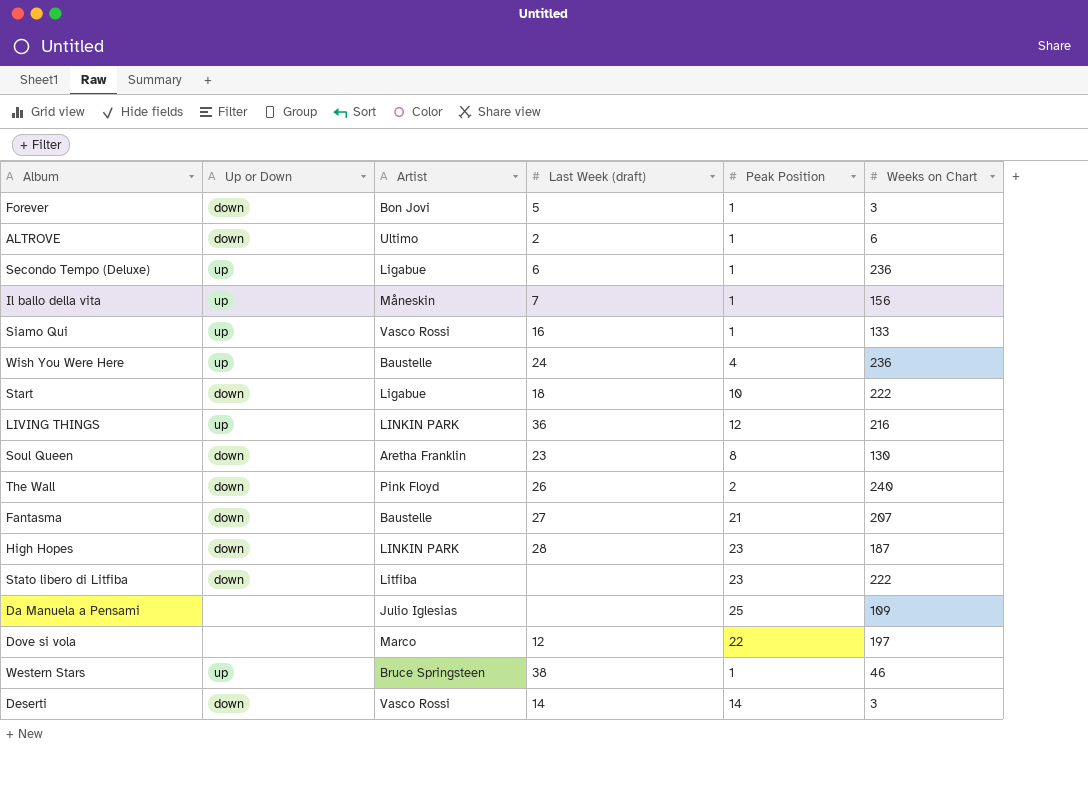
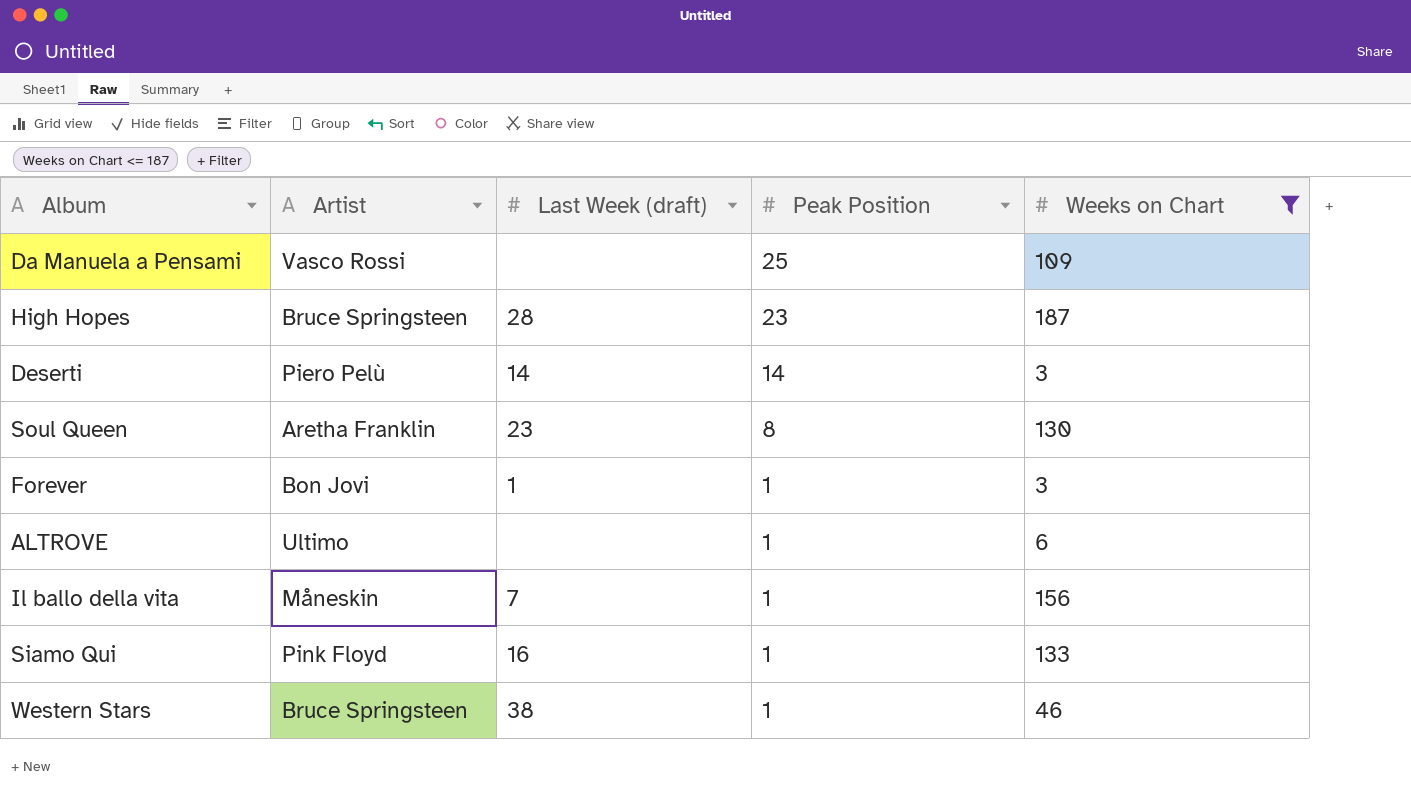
filter: none -> Weeks on Chart <= 187
row order: none -> Peak Position descending
column Up or Down | position: 2 -> none
Da Manuela a Pensami | Artist: Julio Iglesias -> Vasco Rossi
High Hopes | Artist: LINKIN PARK -> Bruce Springsteen
Deserti | Artist: Vasco Rossi -> Piero Pelù
Forever | Last Week (draft): 5 -> 1
ALTROVE | Last Week (draft): 2 -> none
Siamo Qui | Artist: Vasco Rossi -> Pink Floyd

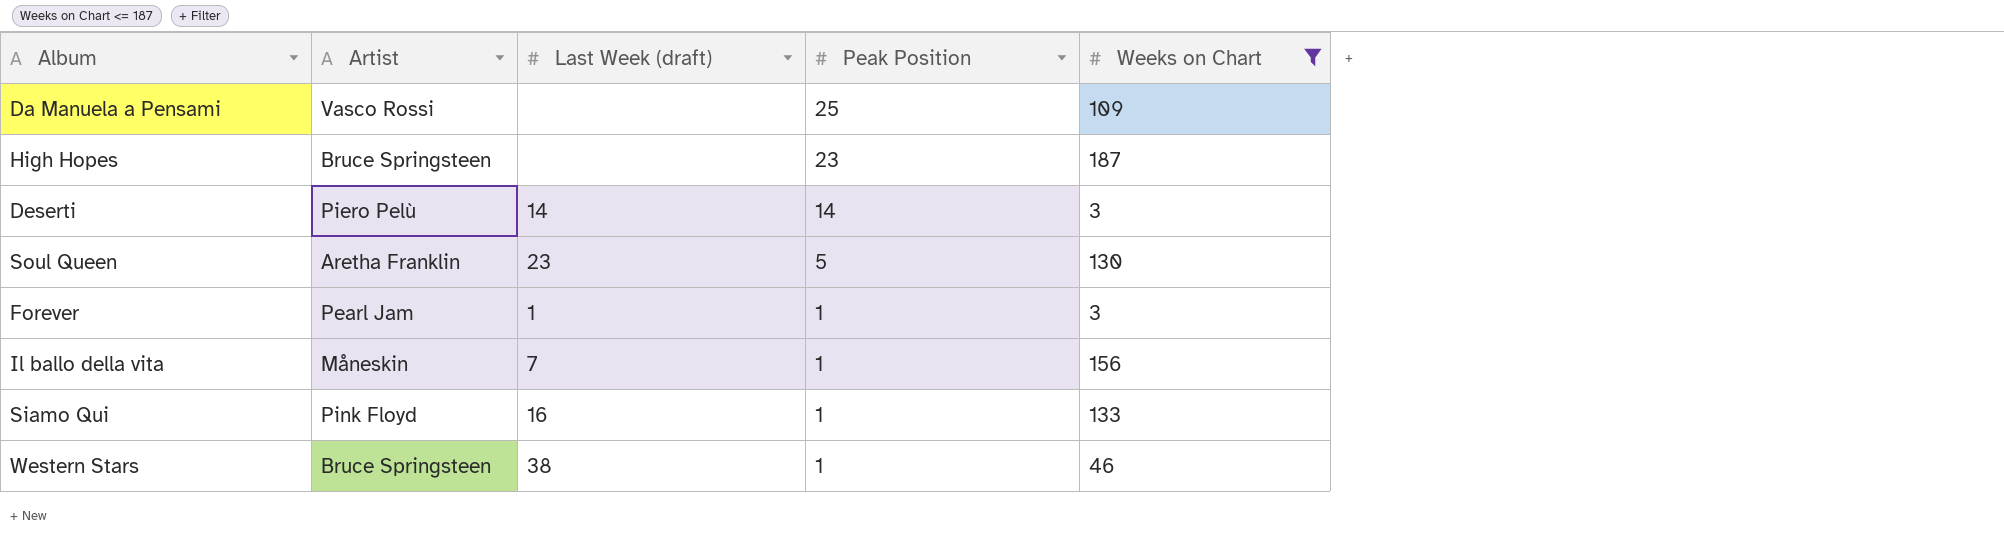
row ALTROVE: Ultimo | none | 1 | 6 -> none
High Hopes | Last Week (draft): 28 -> none
Soul Queen | Peak Position: 8 -> 5
Forever | Artist: Bon Jovi -> Pearl Jam

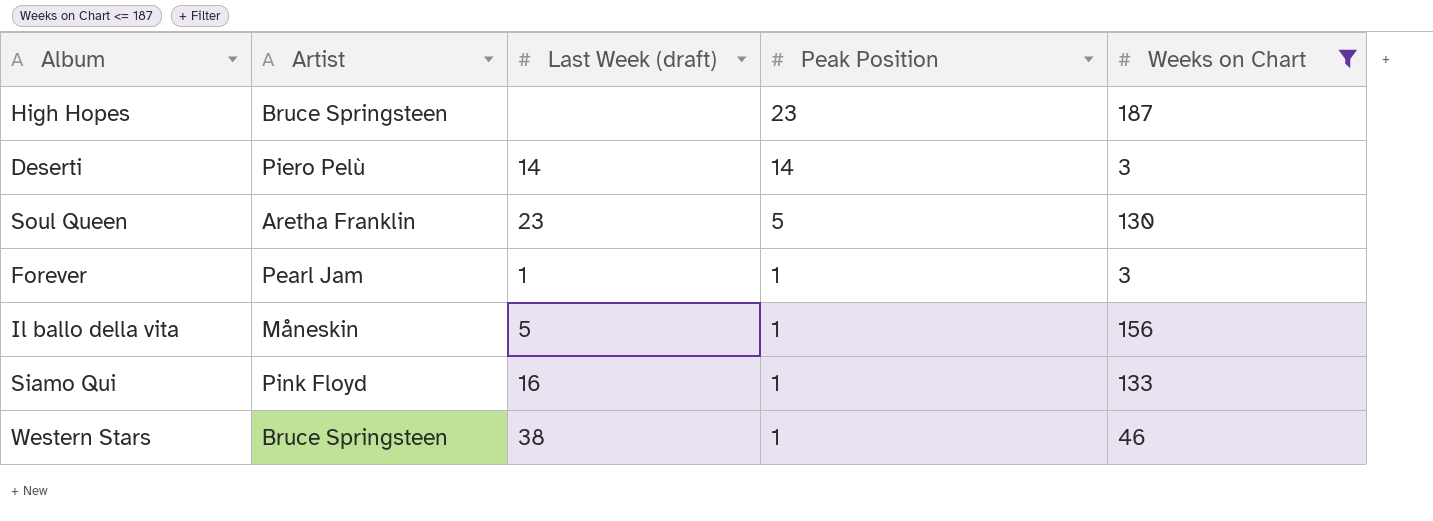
row Da Manuela a Pensami: Vasco Rossi | none | 25 | 109 -> none
Il ballo della vita | Last Week (draft): 7 -> 5

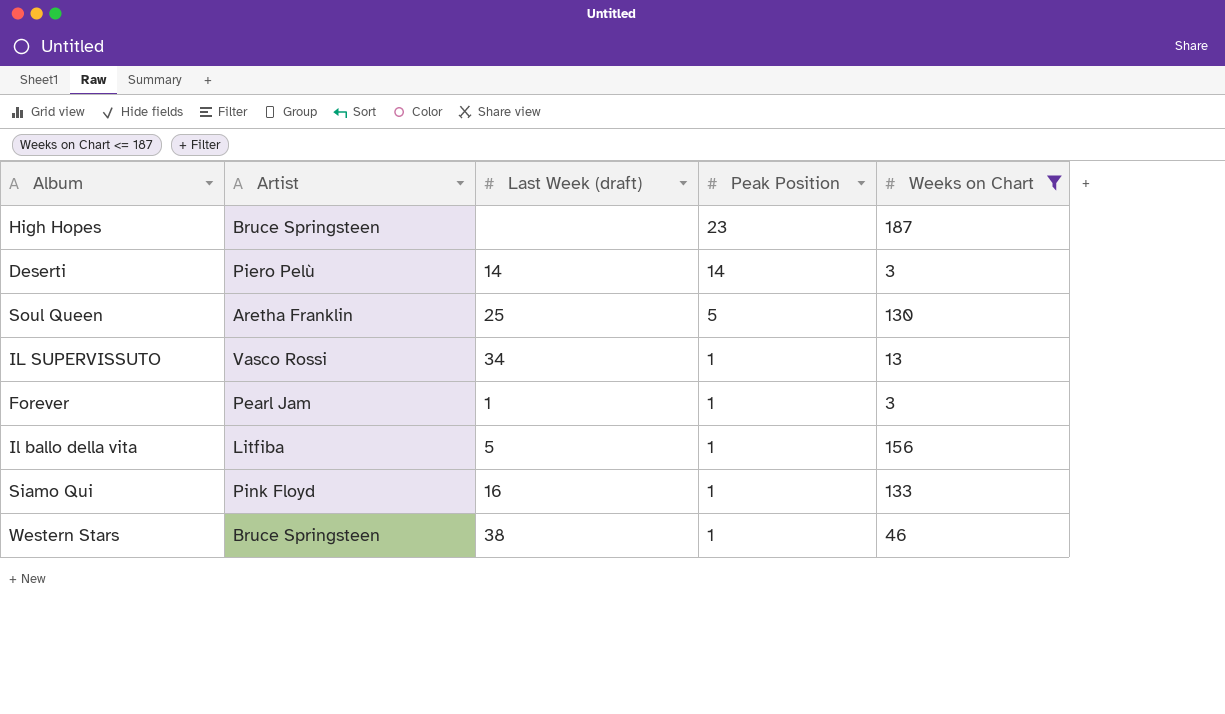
Soul Queen | Last Week (draft): 23 -> 25
row IL SUPERVISSUTO: none -> Vasco Rossi | 34 | 1 | 13
Il ballo della vita | Artist: Måneskin -> Litfiba

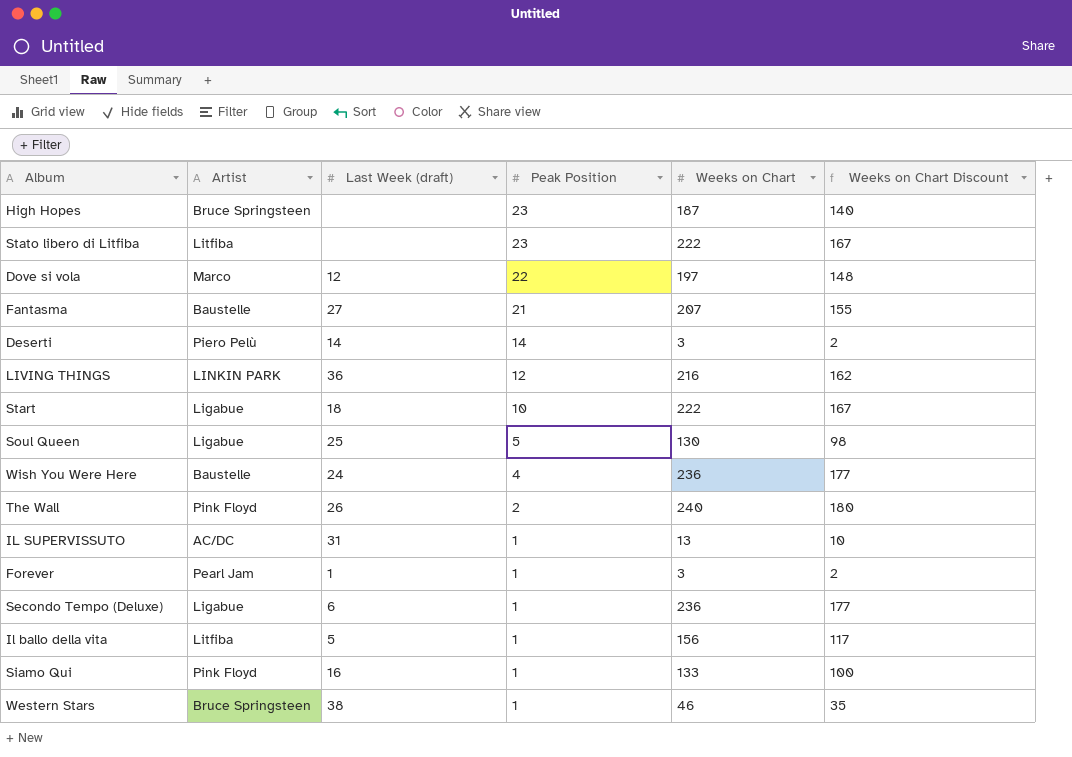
filter: Weeks on Chart <= 187 -> none
column Weeks on Chart Discount | formula: none -> [Weeks on Chart] * 0.75
Soul Queen | Artist: Aretha Franklin -> Ligabue
IL SUPERVISSUTO | Artist: Vasco Rossi -> AC/DC
IL SUPERVISSUTO | Last Week (draft): 34 -> 31

